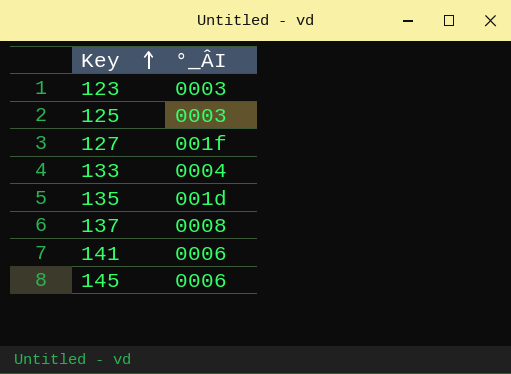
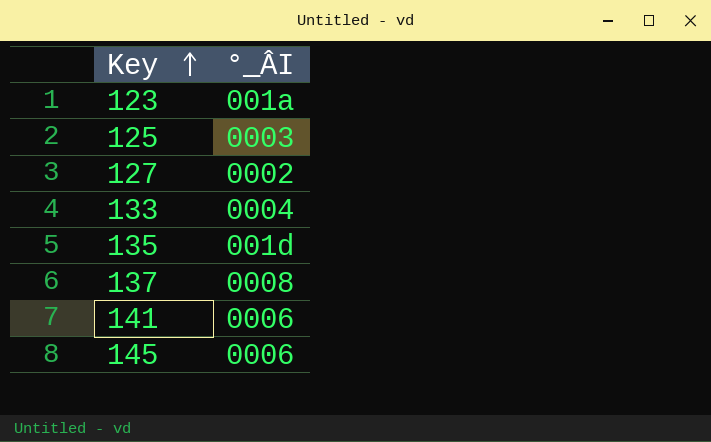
123 | °_ÂI: 0003 -> 001a
127 | °_ÂI: 001f -> 0002

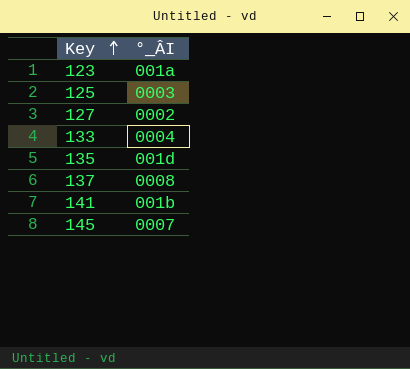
141 | °_ÂI: 0006 -> 001b
145 | °_ÂI: 0006 -> 0007

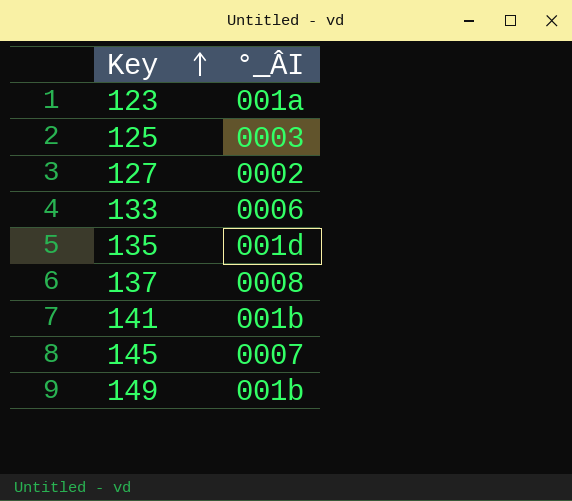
133 | °_ÂI: 0004 -> 0006
row 149: none -> 001b

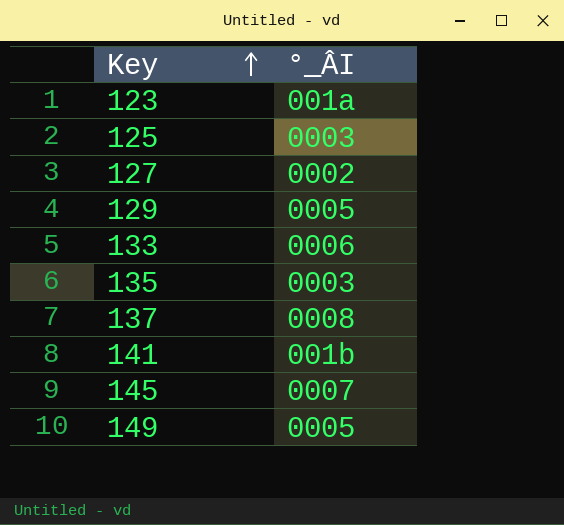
row 129: none -> 0005
135 | °_ÂI: 001d -> 0003
149 | °_ÂI: 001b -> 0005

